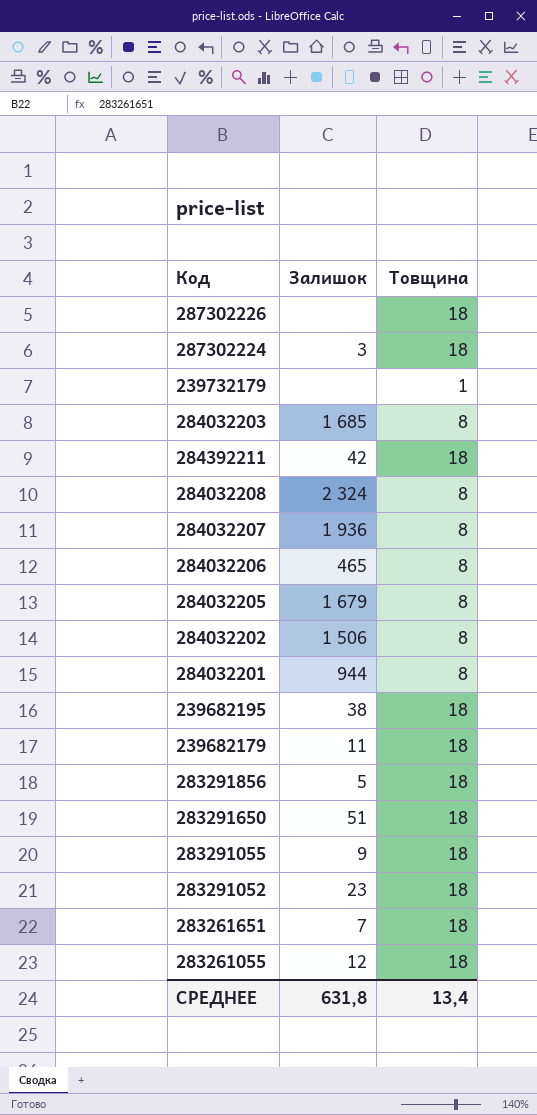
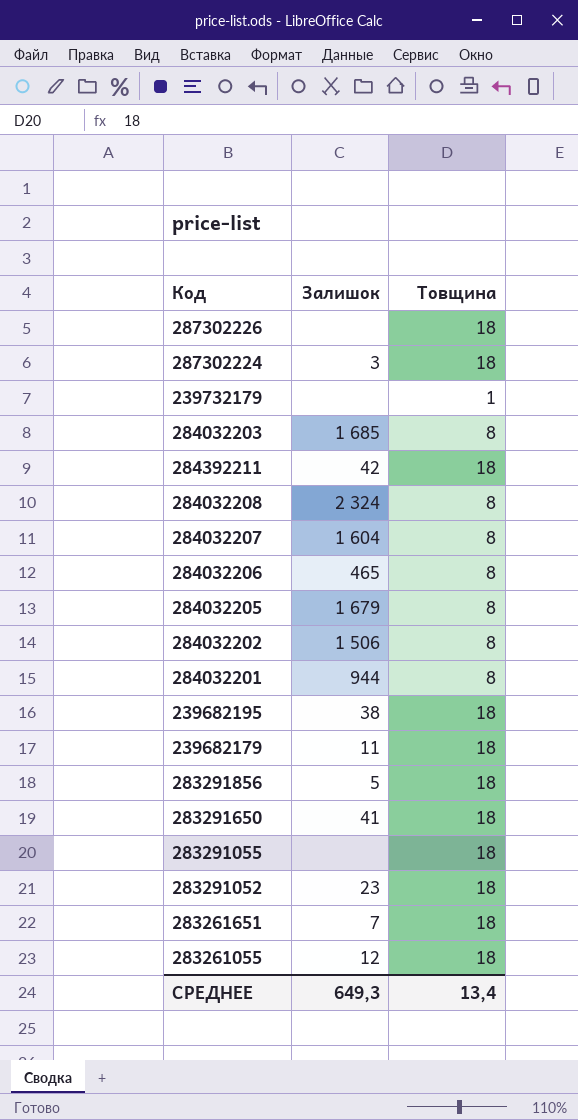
284032207 | Залишок: 1 936 -> 1 604
283291650 | Залишок: 51 -> 41
283291055 | Залишок: 9 -> none
СРЕДНЕЕ | Залишок: 631,8 -> 649,3

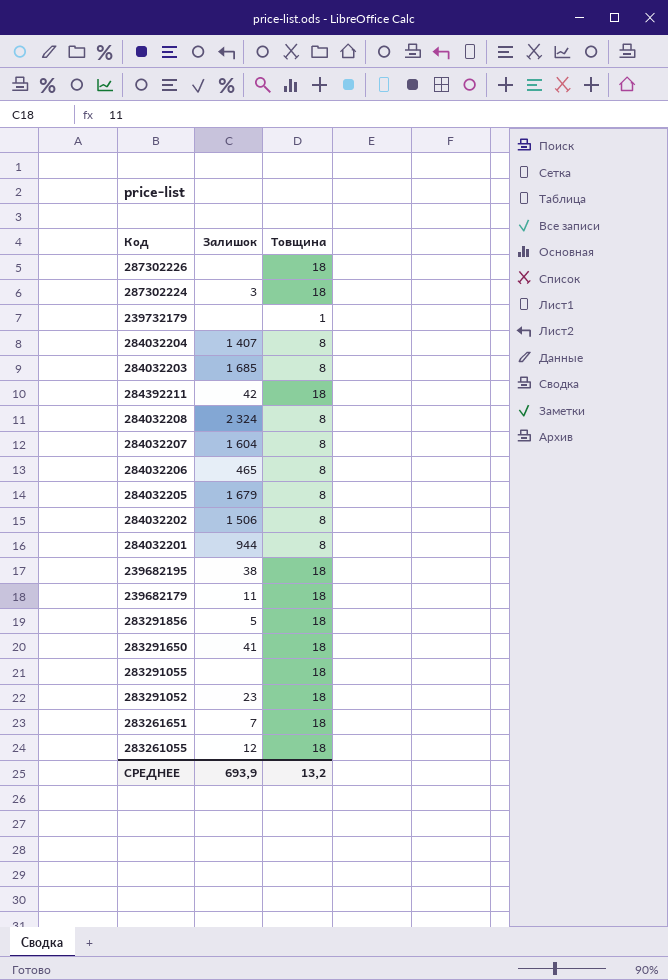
row 284032204: none -> 1 407 | 8
СРЕДНЕЕ | Залишок: 649,3 -> 693,9
СРЕДНЕЕ | Товщина: 13,4 -> 13,2

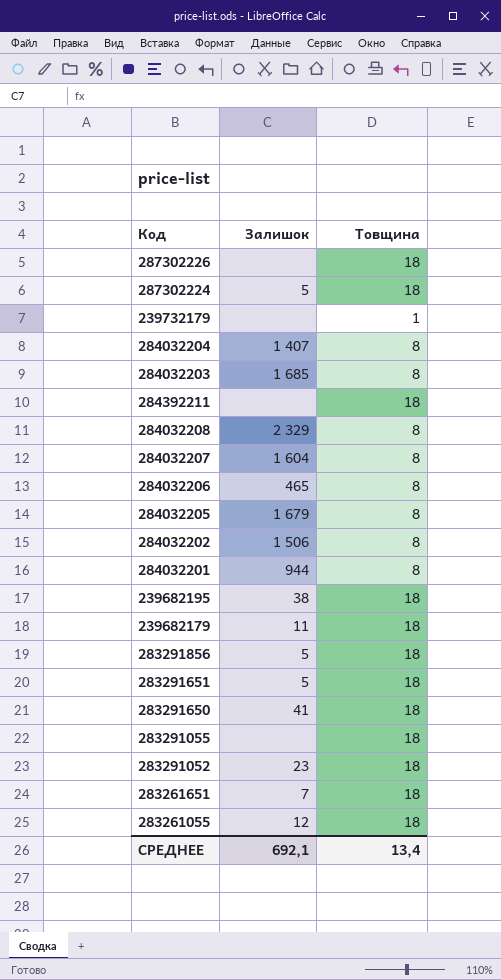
287302224 | Залишок: 3 -> 5
284392211 | Залишок: 42 -> none
284032208 | Залишок: 2 324 -> 2 329
row 283291651: none -> 5 | 18
СРЕДНЕЕ | Залишок: 693,9 -> 692,1
СРЕДНЕЕ | Товщина: 13,2 -> 13,4

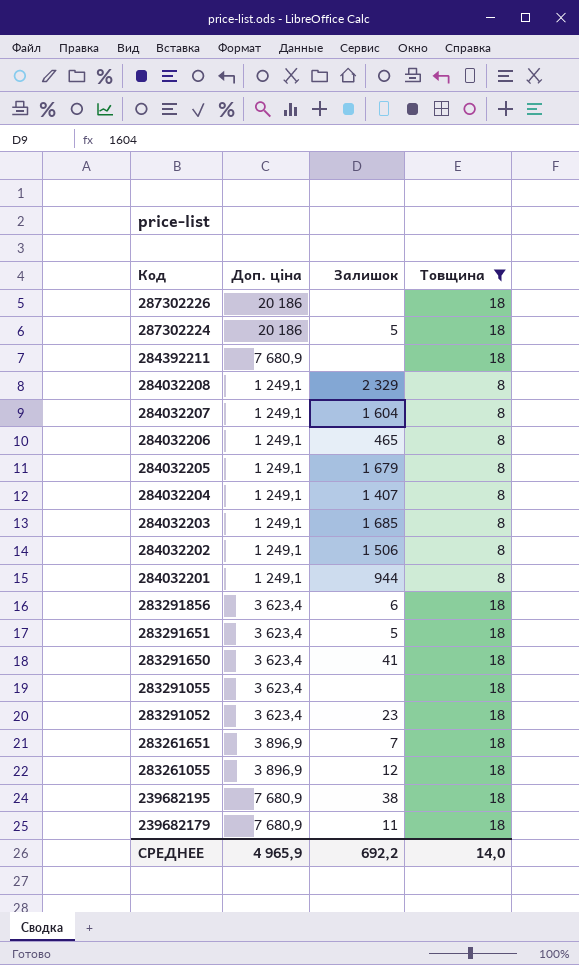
filter: none -> Товщина != 1
row order: none -> Код descending
column Доп. ціна | position: none -> 2
283291856 | Залишок: 5 -> 6
СРЕДНЕЕ | Залишок: 692,1 -> 692,2
СРЕДНЕЕ | Товщина: 13,4 -> 14,0

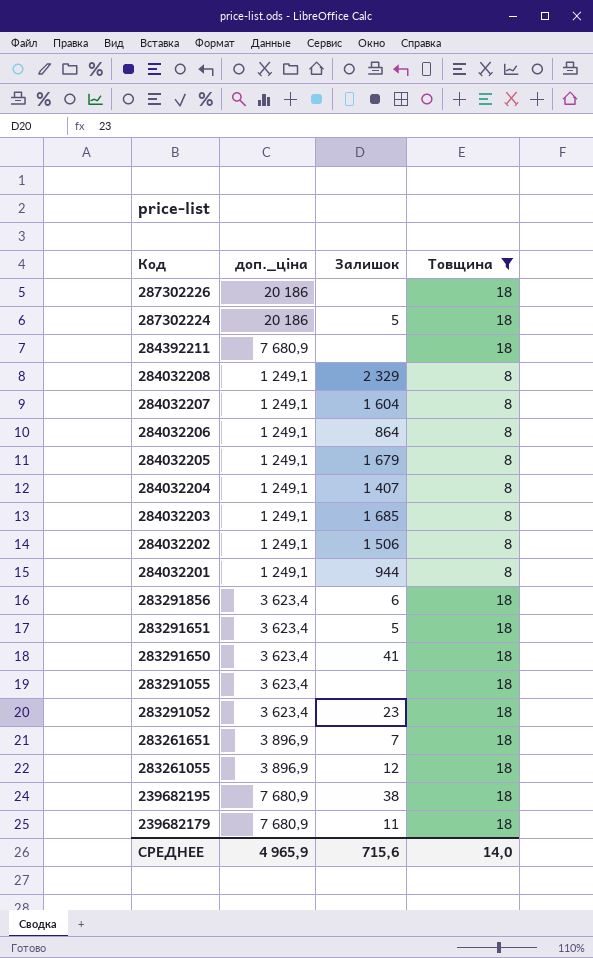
column name: Доп. ціна -> доп._ціна
284032206 | Залишок: 465 -> 864
СРЕДНЕЕ | Залишок: 692,2 -> 715,6

